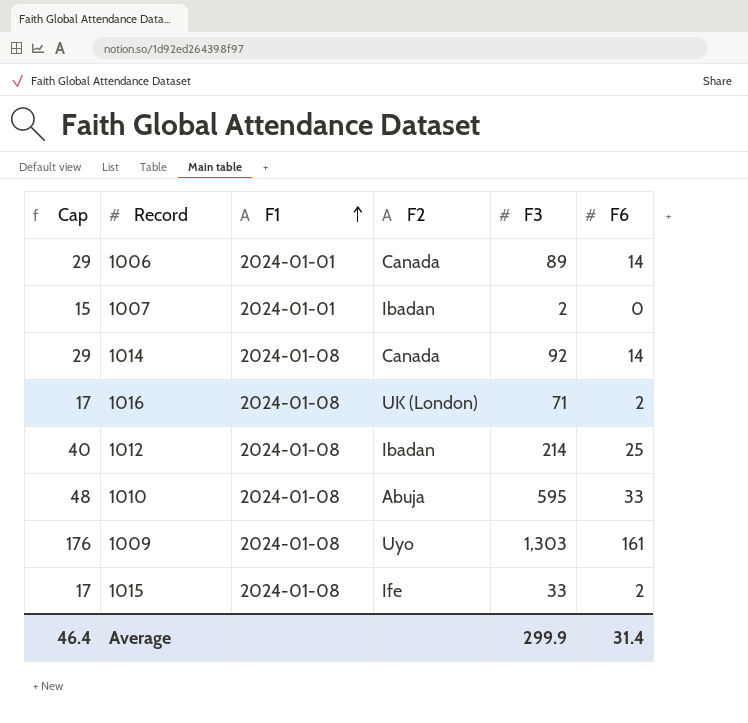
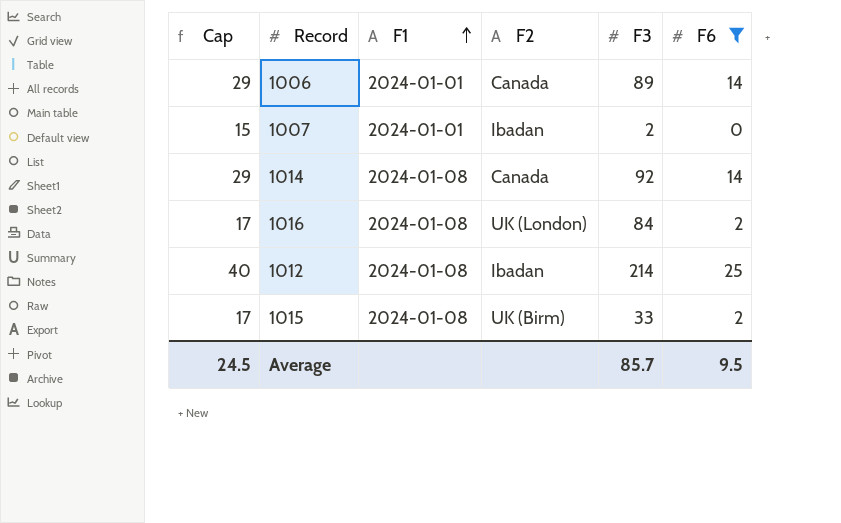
filter: none -> F6 <= 25
1016 | F3: 71 -> 84
1015 | F2: Ife -> UK (Birm)
Average | Cap: 46.4 -> 24.5
Average | F3: 299.9 -> 85.7
Average | F6: 31.4 -> 9.5

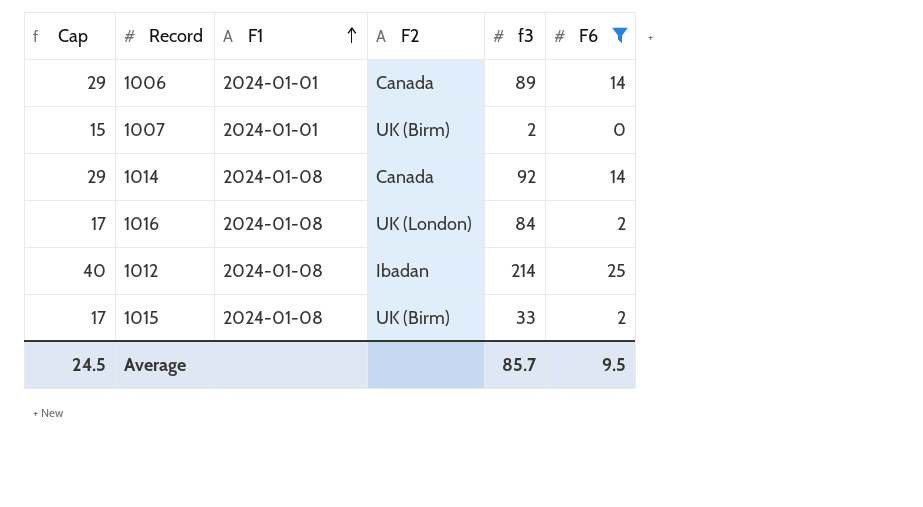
column name: F3 -> f3
1007 | F2: Ibadan -> UK (Birm)

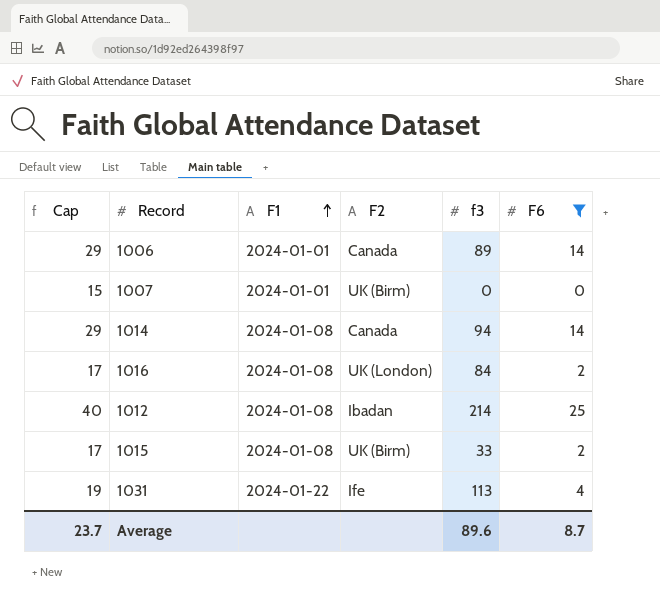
1007 | f3: 2 -> 0
1014 | f3: 92 -> 94
row 1031: none -> 19 | 2024-01-22 | Ife | 113 | 4
Average | Cap: 24.5 -> 23.7
Average | f3: 85.7 -> 89.6
Average | F6: 9.5 -> 8.7

